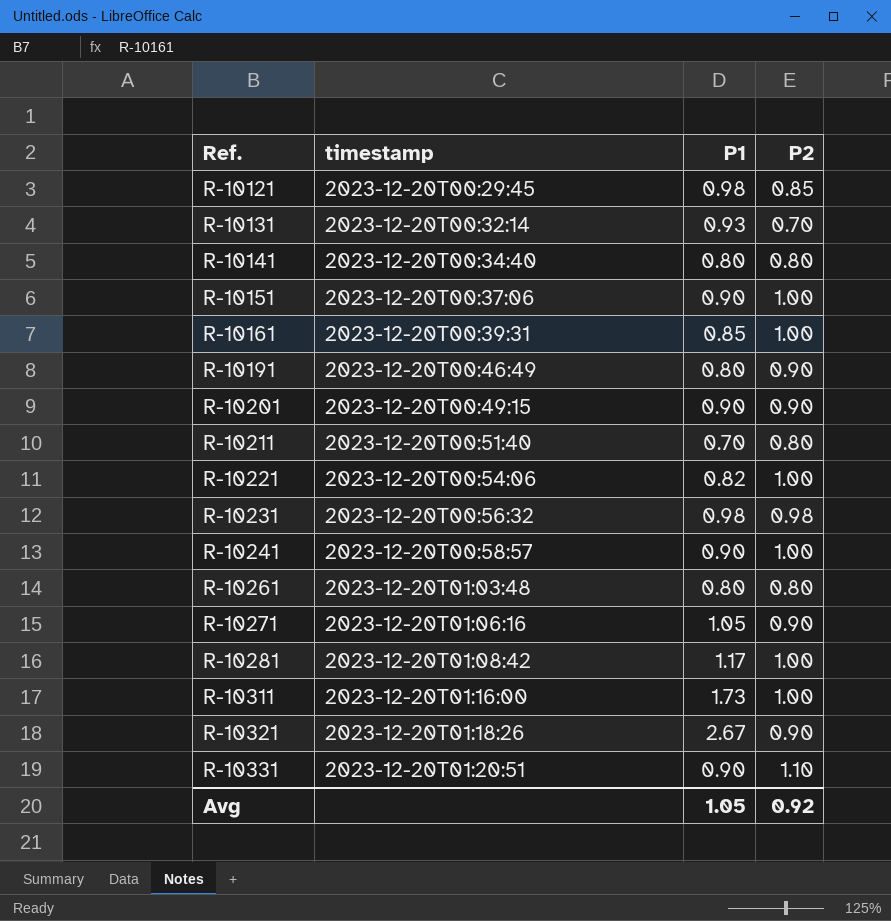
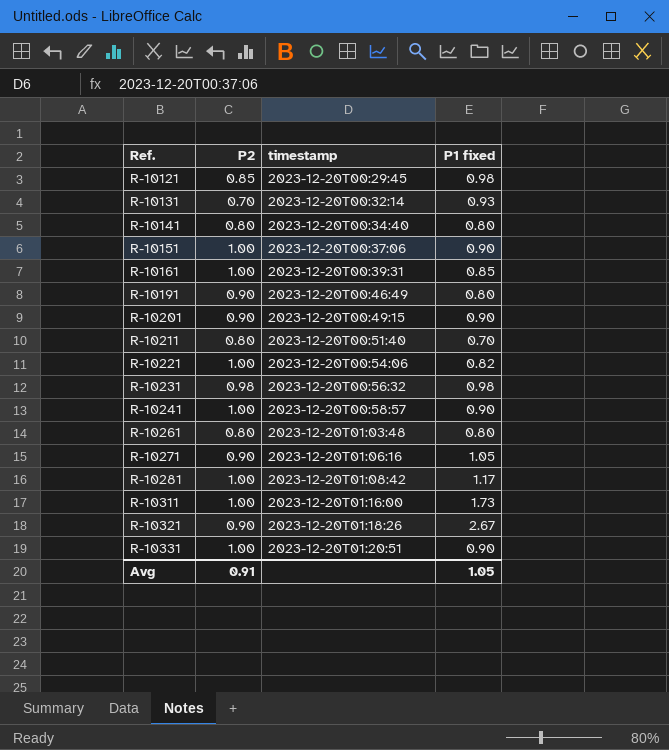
column P2 | position: 4 -> 2
column name: P1 -> P1 fixed
R-10331 | P2: 1.10 -> 1.00
Avg | P2: 0.92 -> 0.91

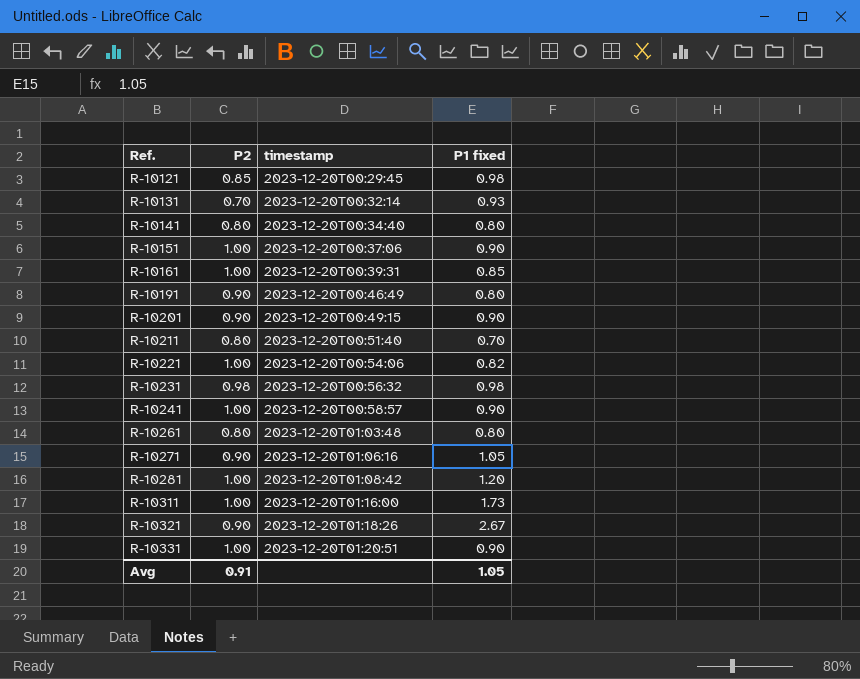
R-10281 | P1 fixed: 1.17 -> 1.20

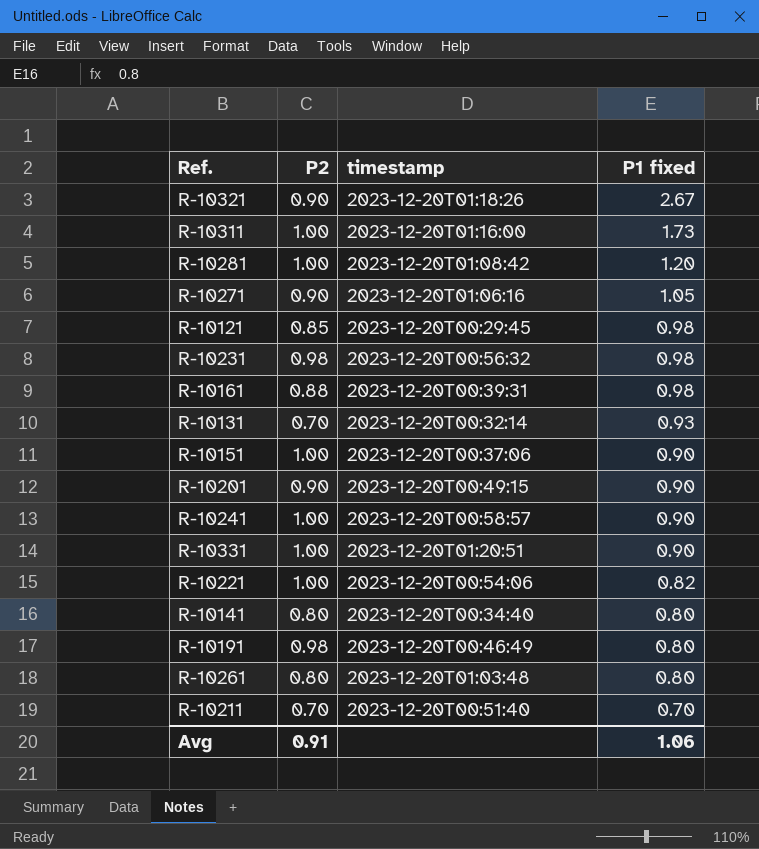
row order: Ref. ascending -> P1 fixed descending
R-10161 | P2: 1.00 -> 0.88
R-10161 | P1 fixed: 0.85 -> 0.98
R-10191 | P2: 0.90 -> 0.98
R-10211 | P2: 0.80 -> 0.70
Avg | P1 fixed: 1.05 -> 1.06

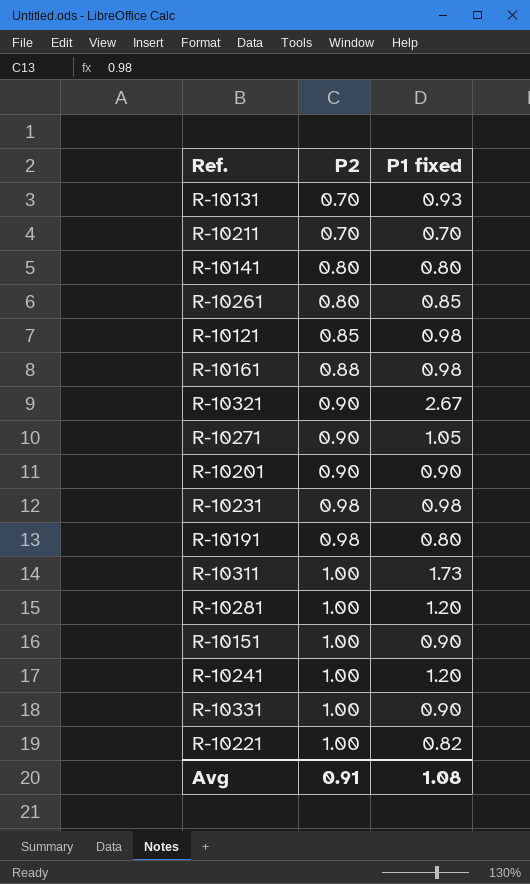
row order: P1 fixed descending -> P2 ascending
column timestamp | position: 3 -> none
R-10261 | P1 fixed: 0.80 -> 0.85
R-10241 | P1 fixed: 0.90 -> 1.20
Avg | P1 fixed: 1.06 -> 1.08

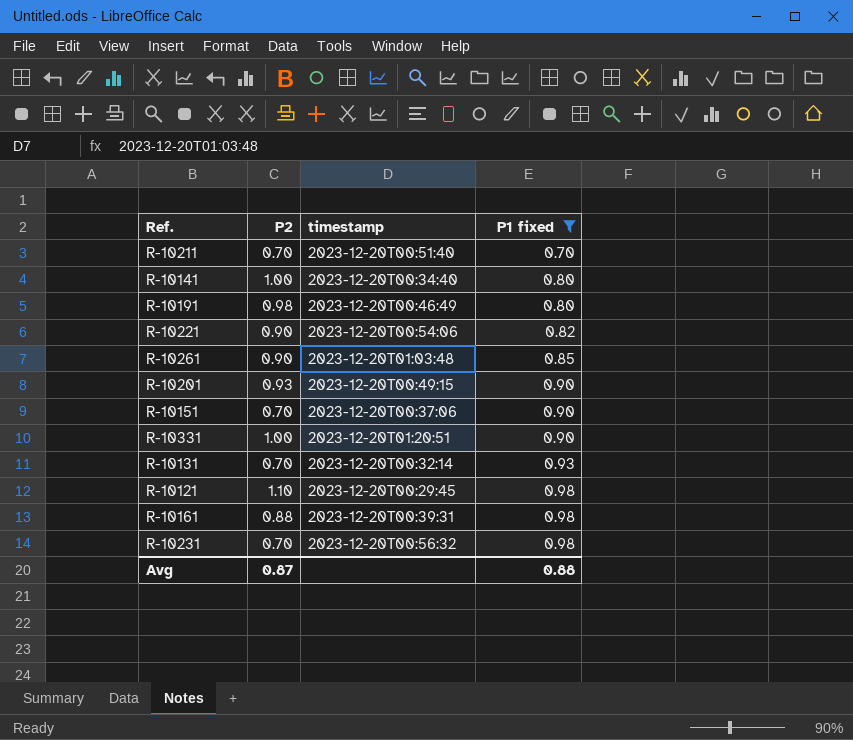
filter: none -> P1 fixed <= 0.98
row order: P2 ascending -> P1 fixed ascending
column timestamp | position: none -> 3
R-10141 | P2: 0.80 -> 1.00
R-10221 | P2: 1.00 -> 0.90
R-10261 | P2: 0.80 -> 0.90
R-10201 | P2: 0.90 -> 0.93
R-10151 | P2: 1.00 -> 0.70
R-10121 | P2: 0.85 -> 1.10
R-10231 | P2: 0.98 -> 0.70
Avg | P2: 0.91 -> 0.87
Avg | P1 fixed: 1.08 -> 0.88

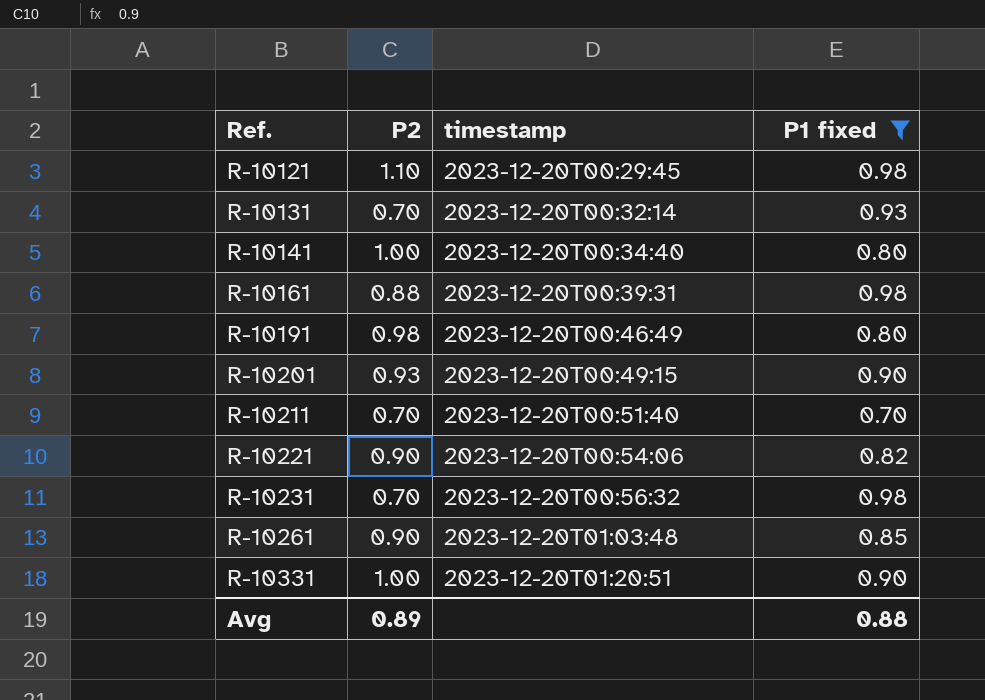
row order: P1 fixed ascending -> Ref. ascending
row R-10151: 0.70 | 2023-12-20T00:37:06 | 0.90 -> none
Avg | P2: 0.87 -> 0.89

